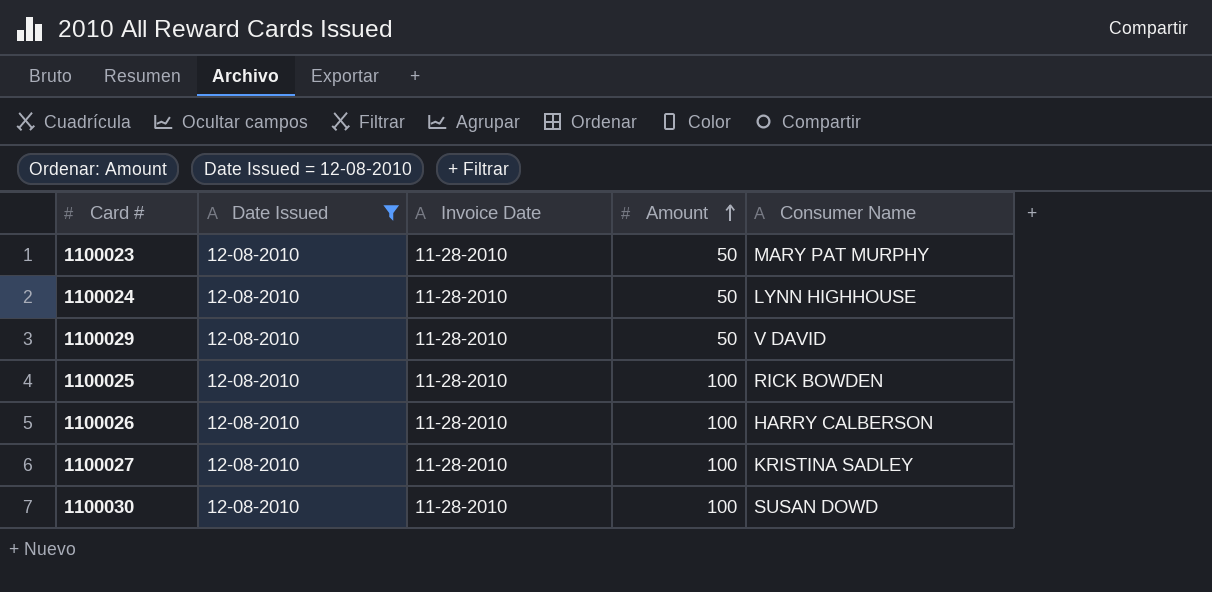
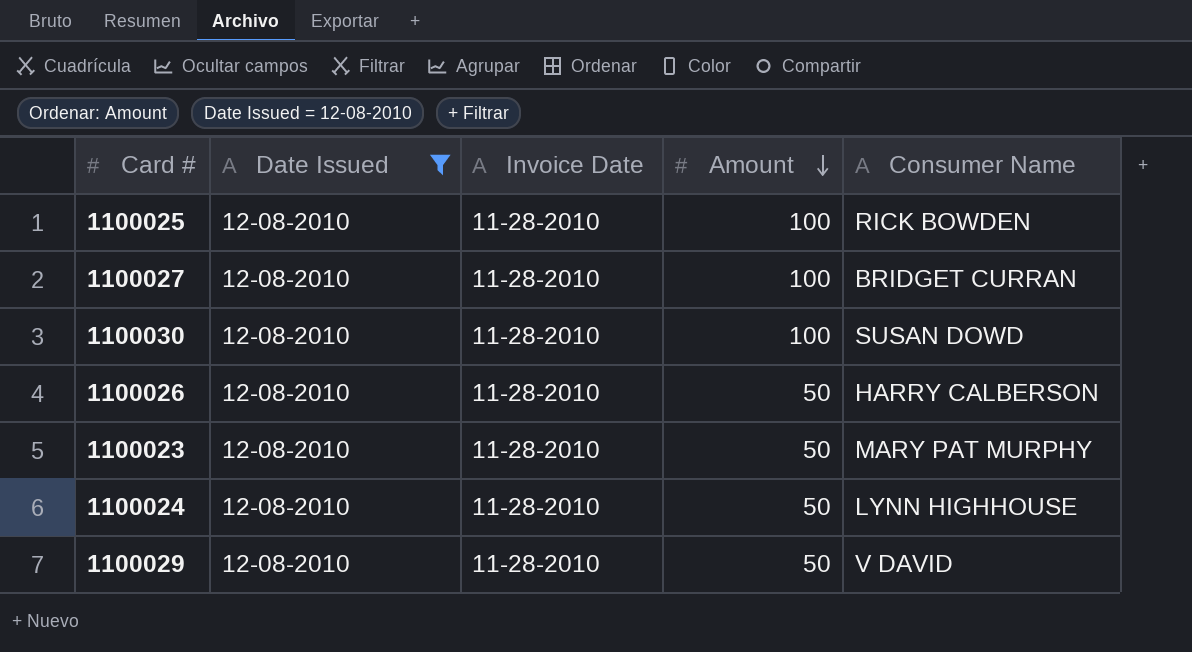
row order: Amount ascending -> Amount descending
1100027 | Consumer Name: KRISTINA SADLEY -> BRIDGET CURRAN
1100026 | Amount: 100 -> 50

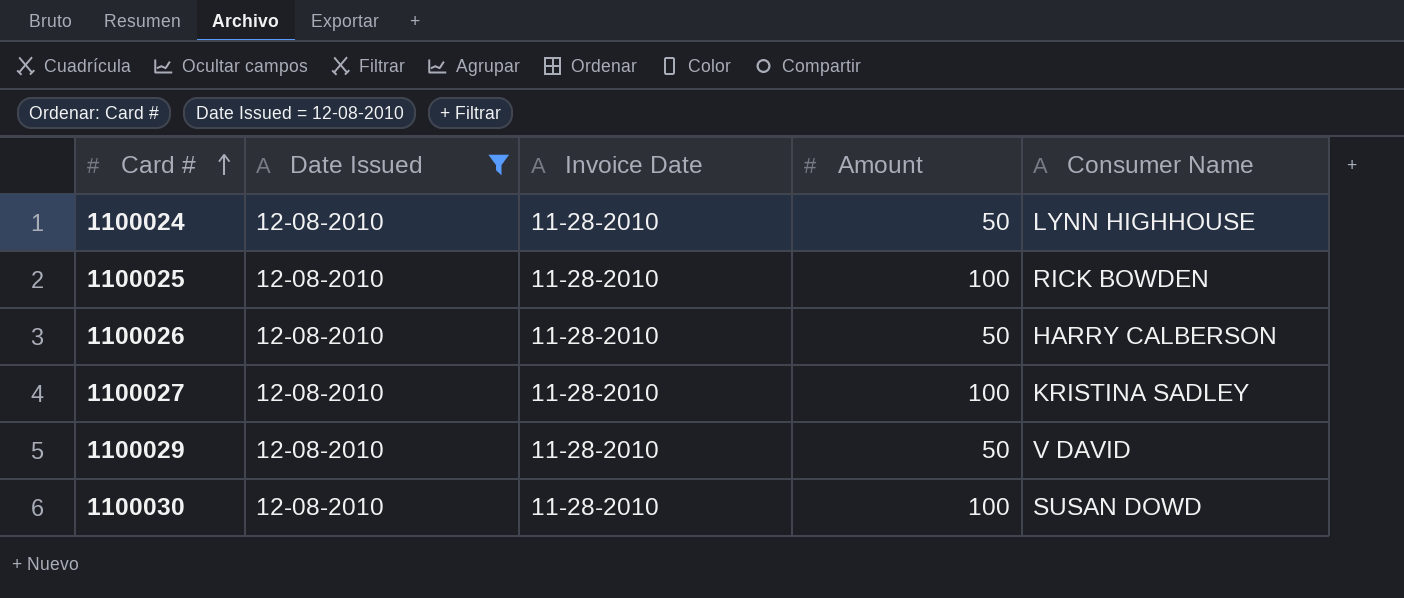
row order: Amount descending -> Card # ascending
row 1100023: 12-08-2010 | 11-28-2010 | 50 | MARY PAT MURPHY -> none
1100027 | Consumer Name: BRIDGET CURRAN -> KRISTINA SADLEY

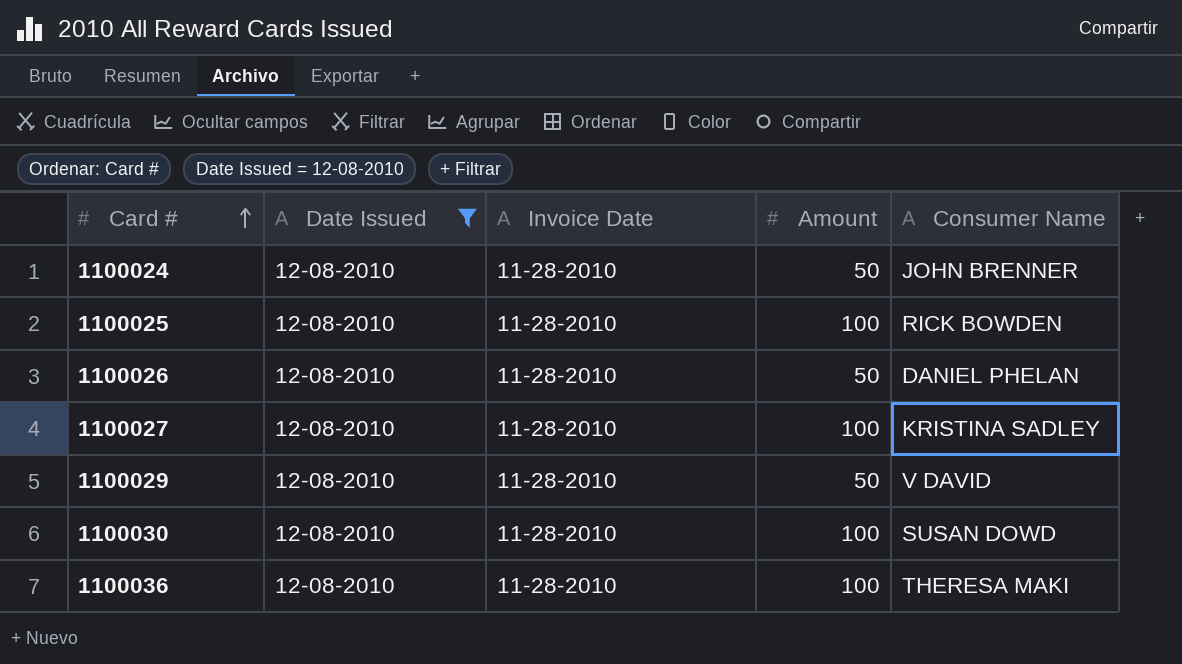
1100024 | Consumer Name: LYNN HIGHHOUSE -> JOHN BRENNER
1100026 | Consumer Name: HARRY CALBERSON -> DANIEL PHELAN
row 1100036: none -> 12-08-2010 | 11-28-2010 | 100 | THERESA MAKI

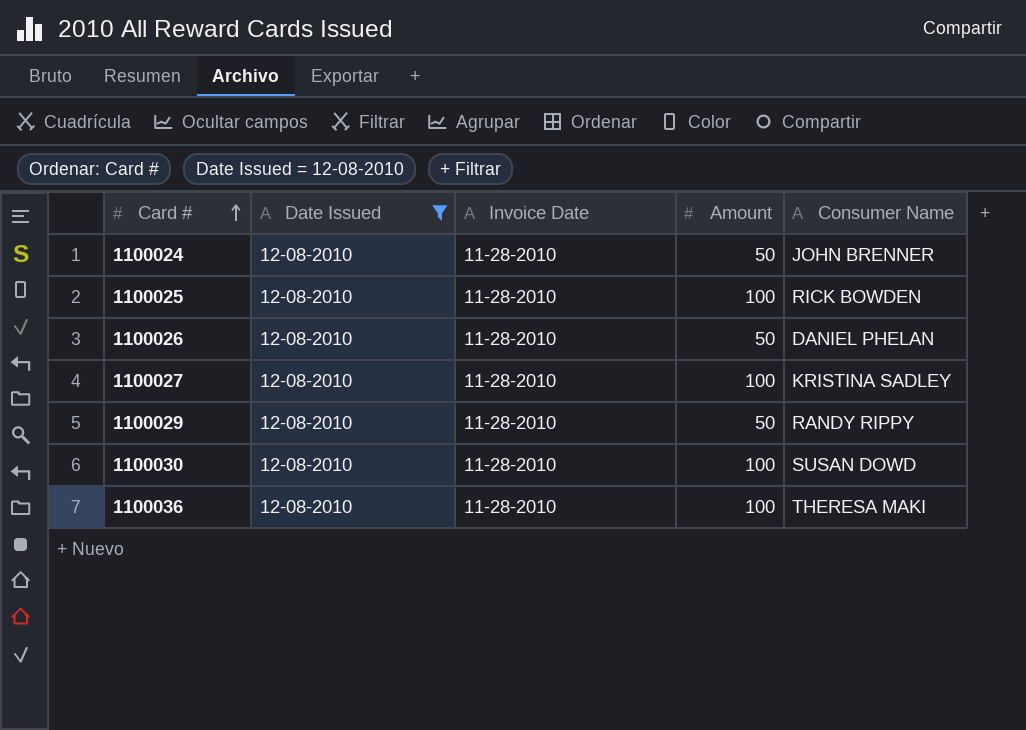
1100029 | Consumer Name: V DAVID -> RANDY RIPPY

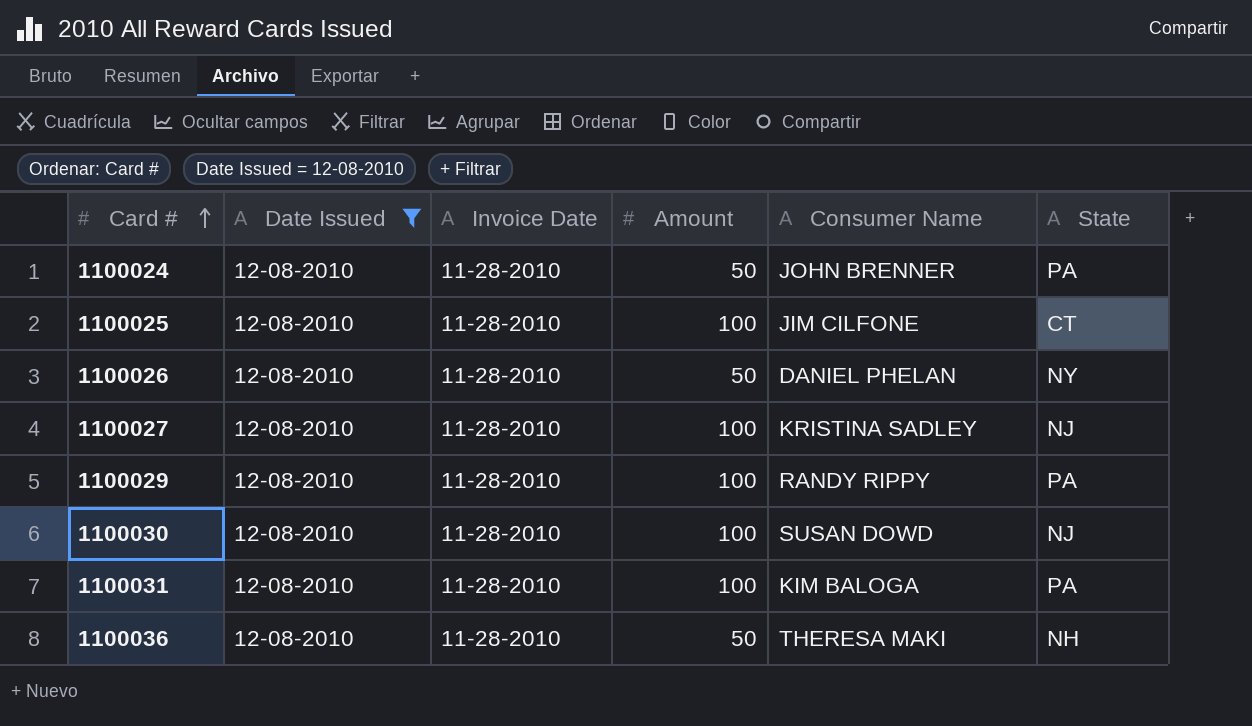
column State | position: none -> 6
1100025 | Consumer Name: RICK BOWDEN -> JIM CILFONE
1100029 | Amount: 50 -> 100
row 1100031: none -> 12-08-2010 | 11-28-2010 | 100 | KIM BALOGA | PA
1100036 | Amount: 100 -> 50

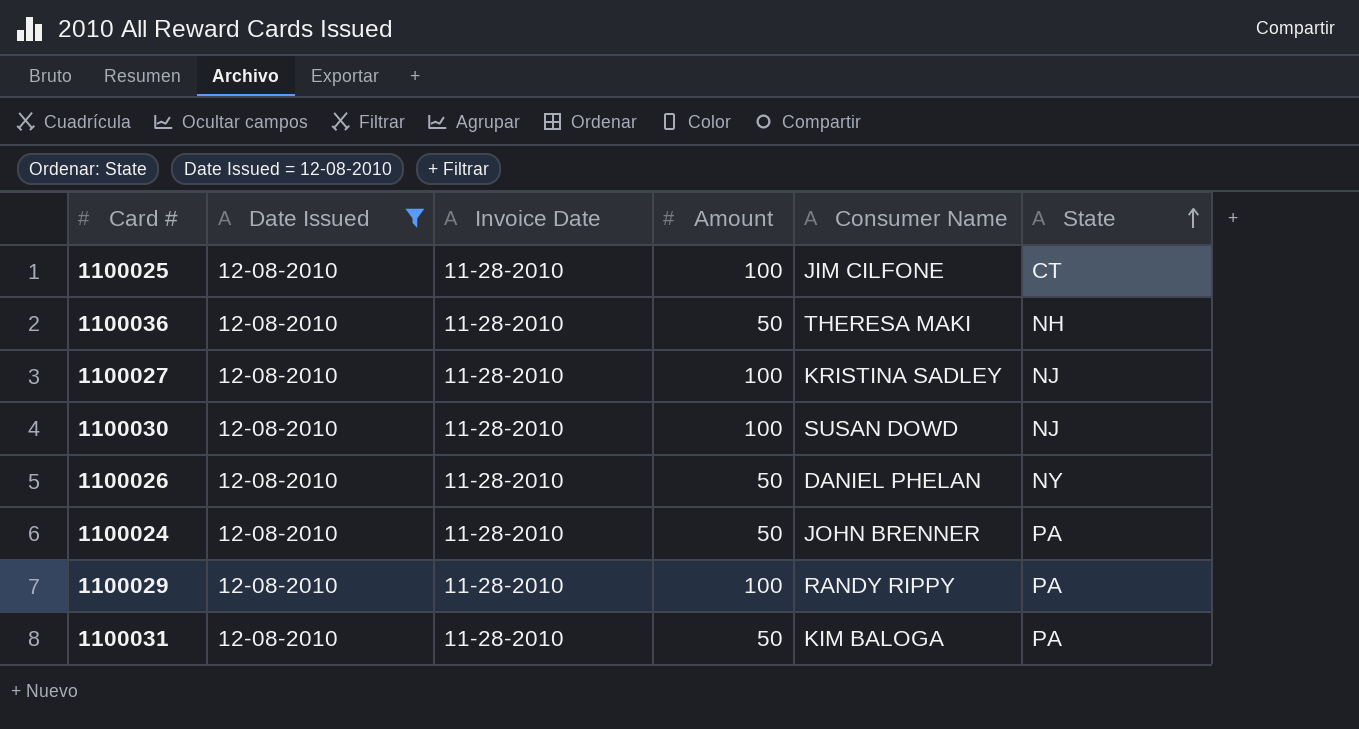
row order: Card # ascending -> State ascending
1100031 | Amount: 100 -> 50

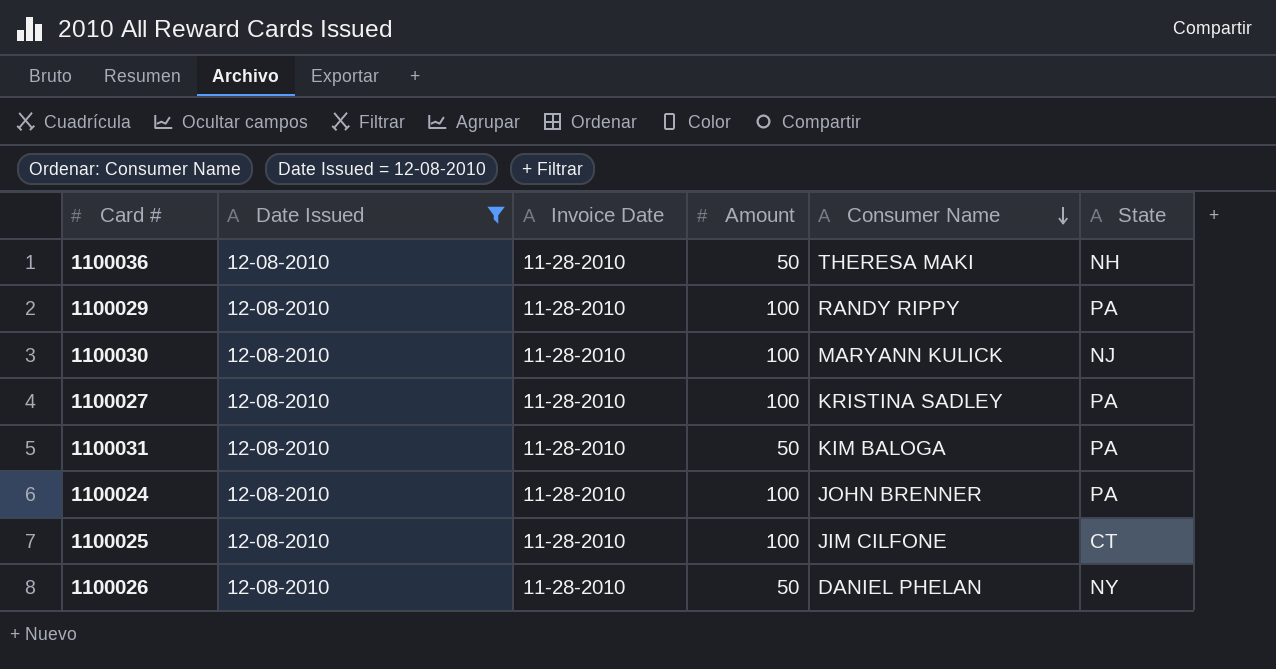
row order: State ascending -> Consumer Name descending
1100030 | Consumer Name: SUSAN DOWD -> MARYANN KULICK
1100027 | State: NJ -> PA
1100024 | Amount: 50 -> 100

